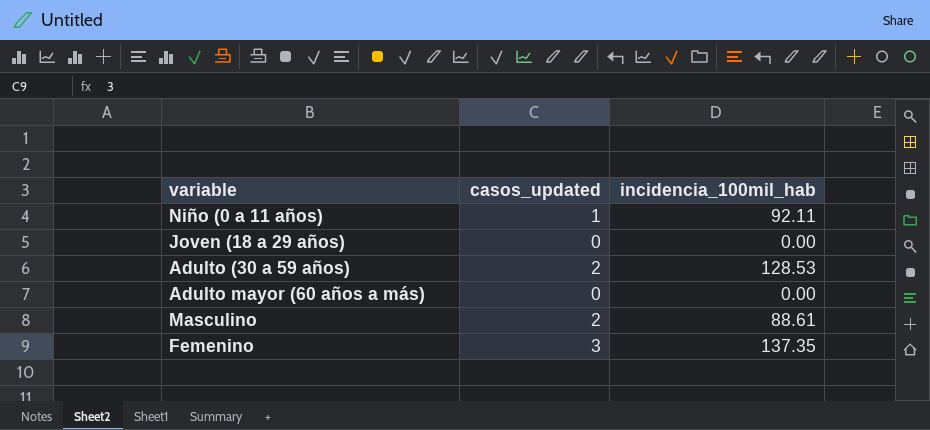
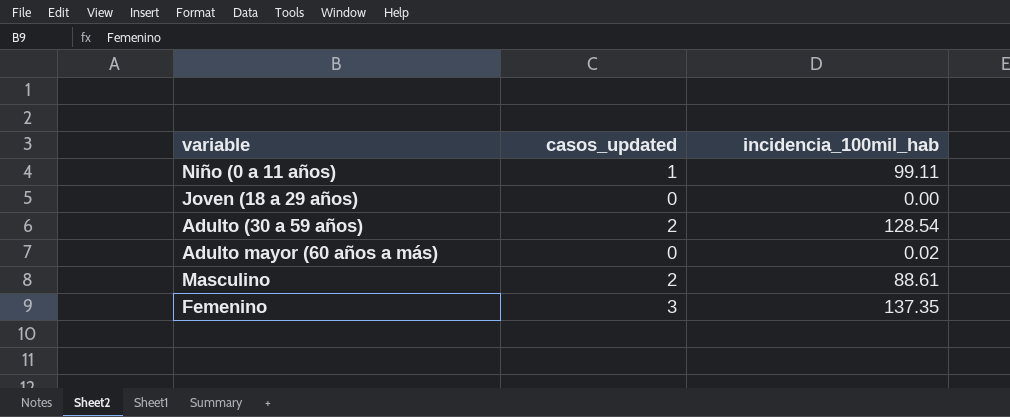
Niño (0 a 11 años) | incidencia_100mil_hab: 92.11 -> 99.11
Adulto (30 a 59 años) | incidencia_100mil_hab: 128.53 -> 128.54
Adulto mayor (60 años a más) | incidencia_100mil_hab: 0.00 -> 0.02

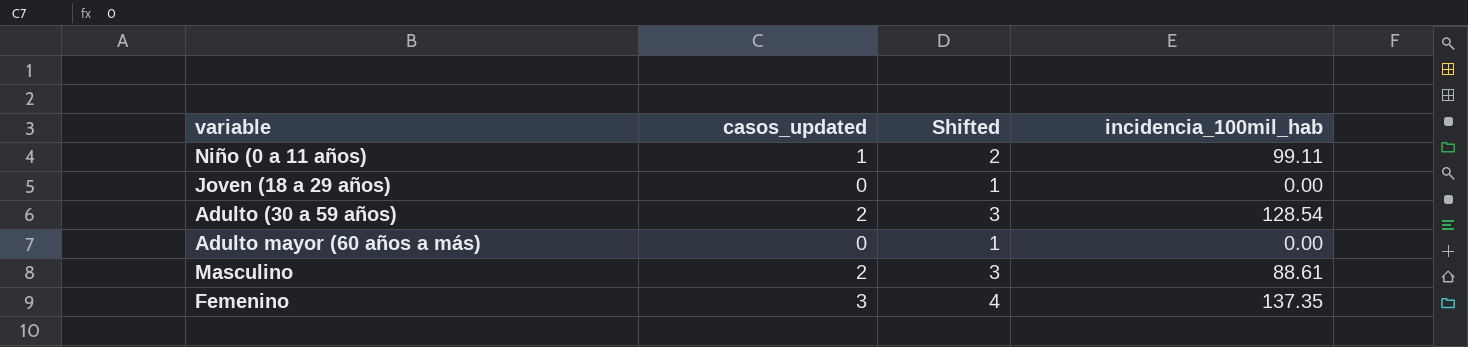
column Shifted | formula: none -> [casos_updated] + 1
Adulto mayor (60 años a más) | incidencia_100mil_hab: 0.02 -> 0.00

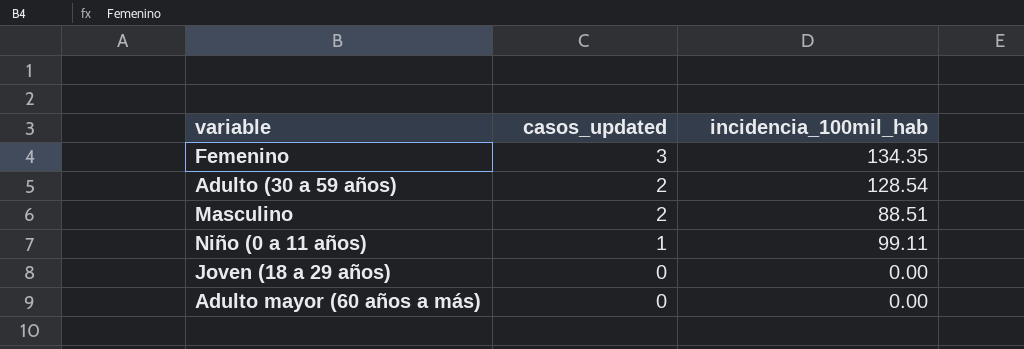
row order: none -> casos_updated descending
column Shifted | formula: [casos_updated] + 1 -> none
Femenino | incidencia_100mil_hab: 137.35 -> 134.35
Masculino | incidencia_100mil_hab: 88.61 -> 88.51

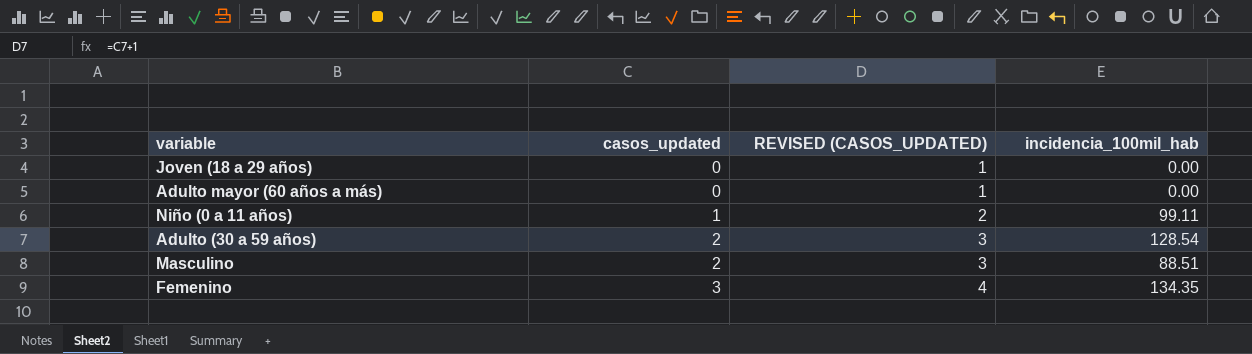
row order: casos_updated descending -> casos_updated ascending
column REVISED (CASOS_UPDATED) | formula: none -> [casos_updated] + 1

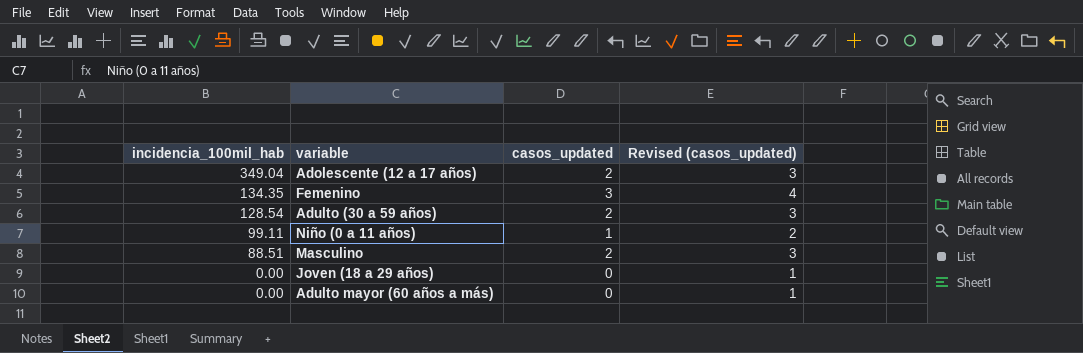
row order: casos_updated ascending -> incidencia_100mil_hab descending
column incidencia_100mil_hab | position: 4 -> 1
column name: REVISED (CASOS_UPDATED) -> Revised (casos_updated)
row Adolescente (12 a 17 años): none -> 349.04 | 2 | 3

